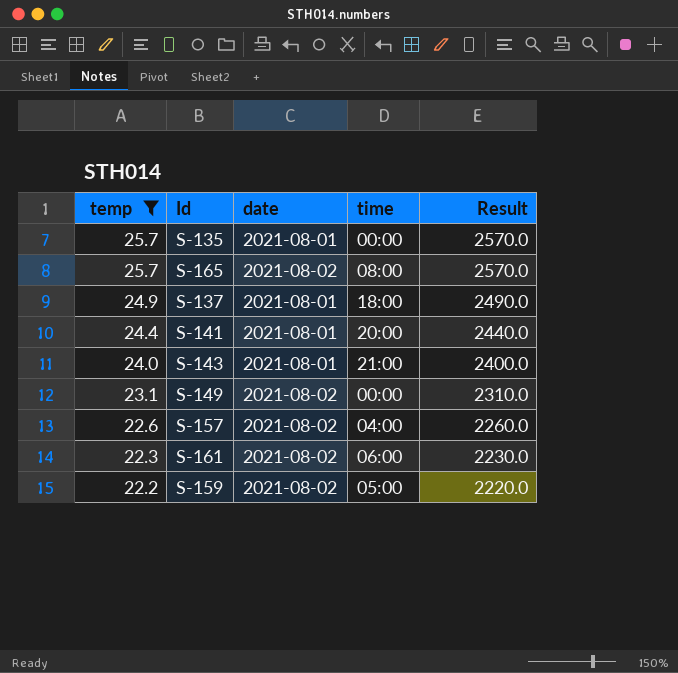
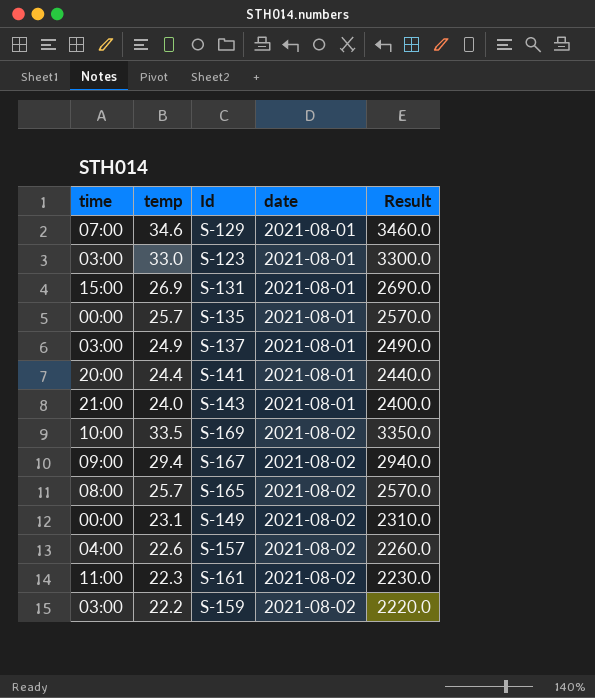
filter: temp <= 25.7 -> none
row order: temp descending -> date ascending
column time | position: 4 -> 1
S-137 | time: 18:00 -> 03:00
S-161 | time: 06:00 -> 11:00
S-159 | time: 05:00 -> 03:00

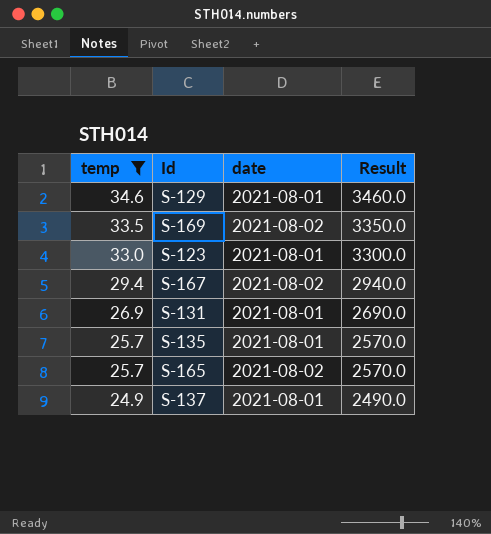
filter: none -> temp >= 24.9
row order: date ascending -> temp descending
column time | position: 1 -> none

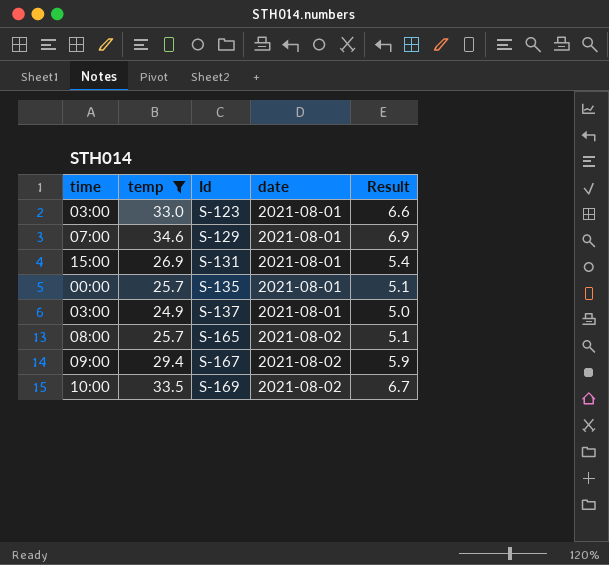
row order: temp descending -> Id ascending
column time | position: none -> 1
column Result | formula: [temp] * 100 -> [temp] * 0.2

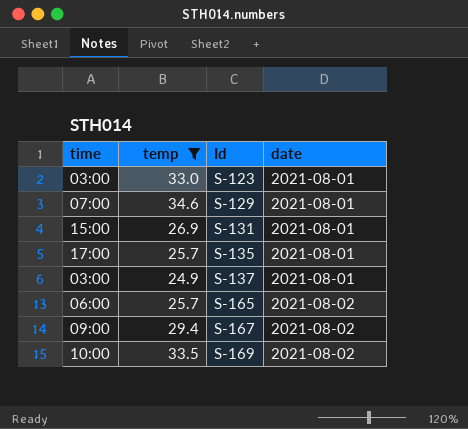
column Result | formula: [temp] * 0.2 -> none
S-135 | time: 00:00 -> 17:00
S-165 | time: 08:00 -> 06:00

